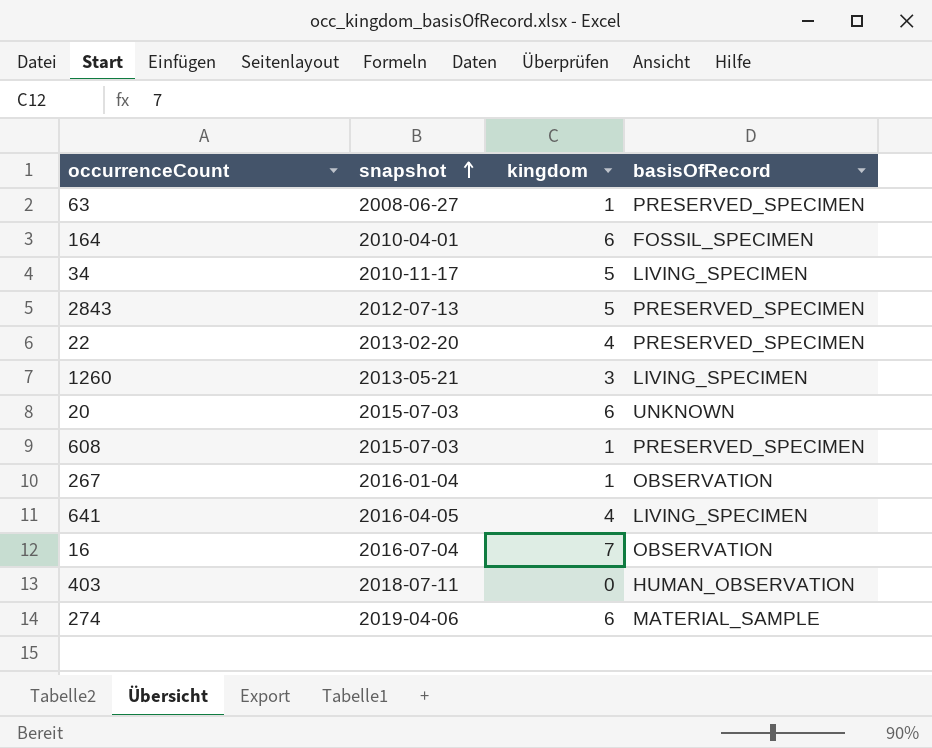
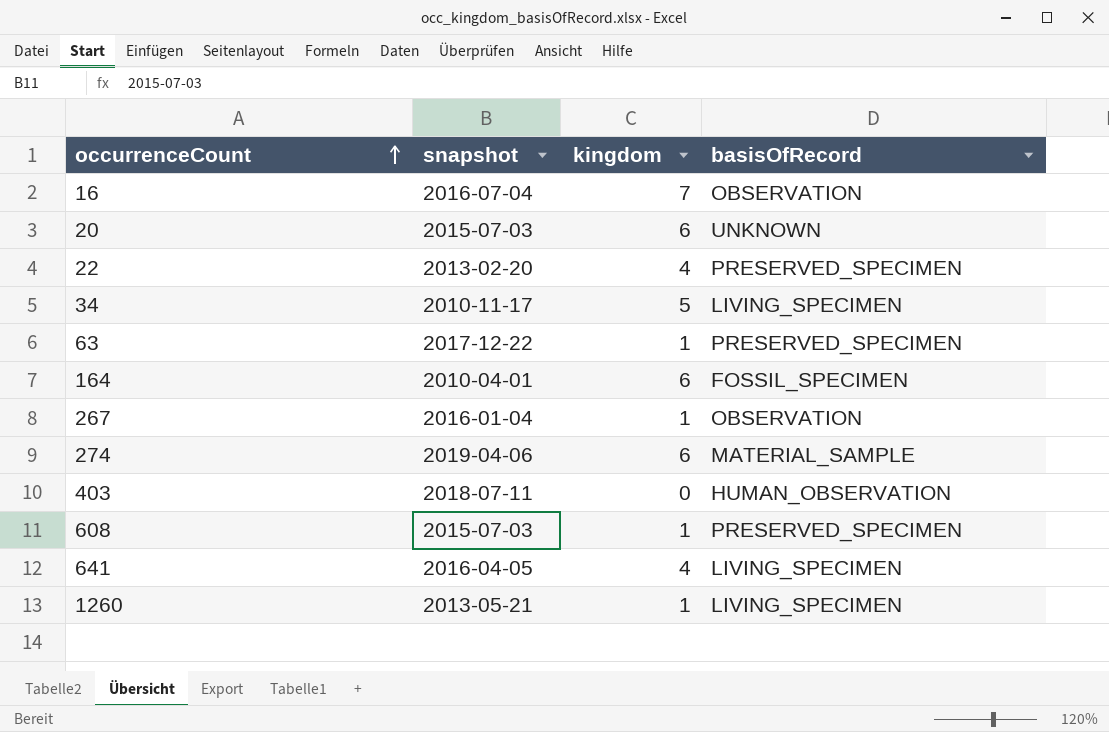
row order: snapshot ascending -> occurrenceCount ascending
row 2843: 2012-07-13 | 5 | PRESERVED_SPECIMEN -> none
63 | snapshot: 2008-06-27 -> 2017-12-22
1260 | kingdom: 3 -> 1

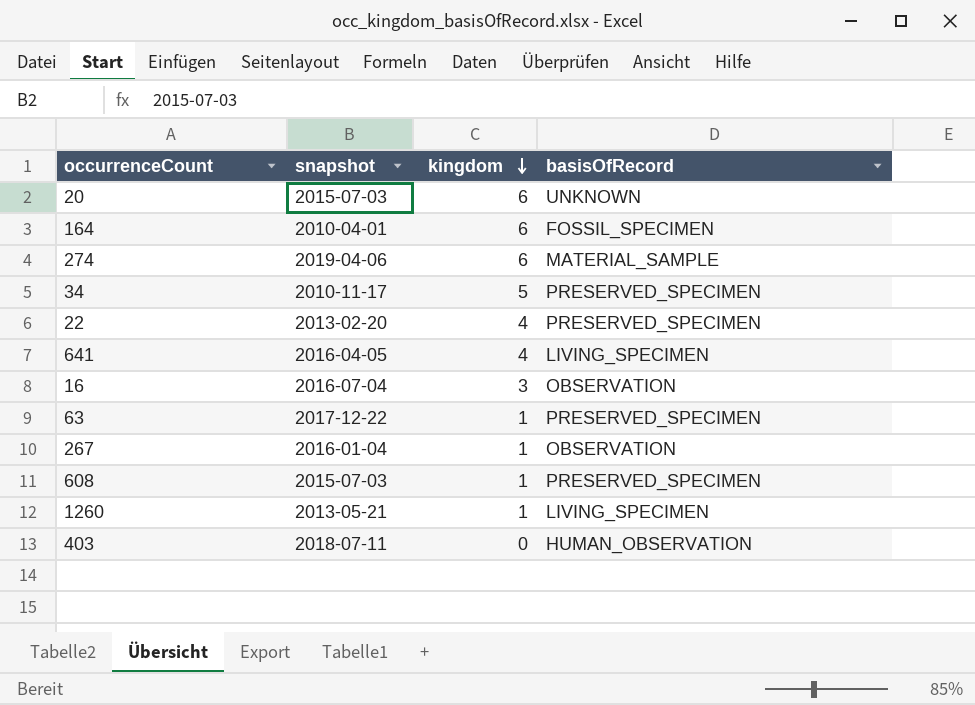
row order: occurrenceCount ascending -> kingdom descending
34 | basisOfRecord: LIVING_SPECIMEN -> PRESERVED_SPECIMEN
16 | kingdom: 7 -> 3

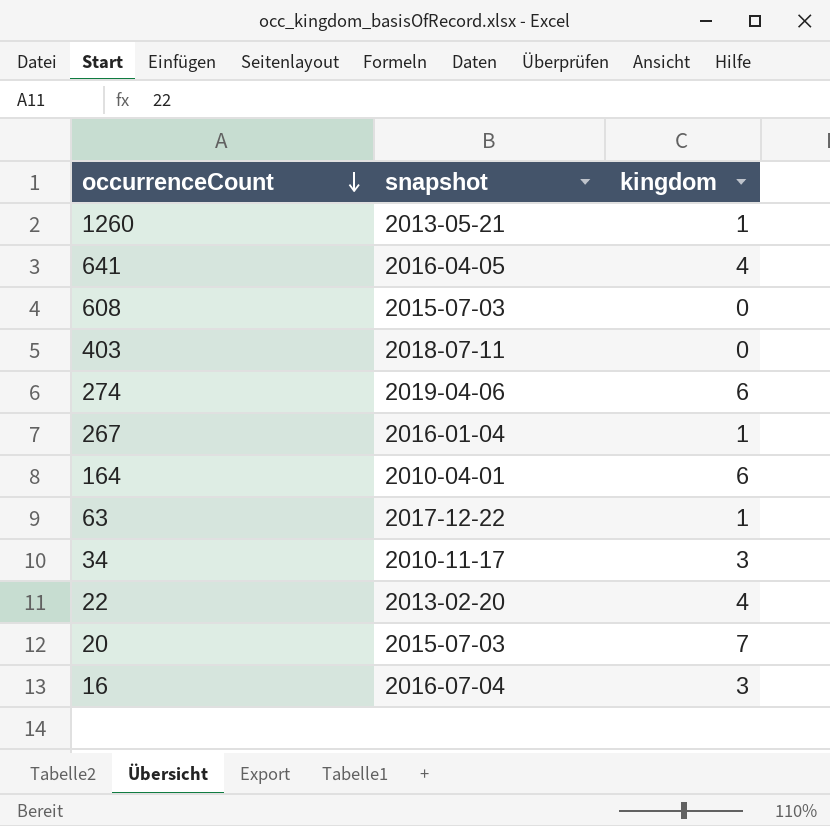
row order: kingdom descending -> occurrenceCount descending
column basisOfRecord | position: 4 -> none
608 | kingdom: 1 -> 0
34 | kingdom: 5 -> 3
20 | kingdom: 6 -> 7

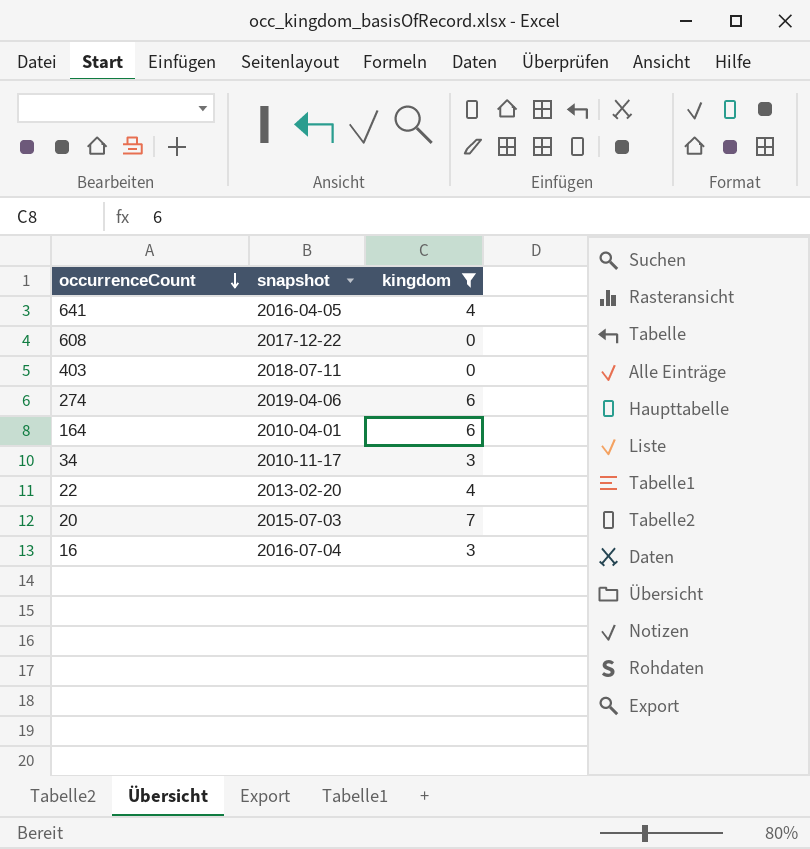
filter: none -> kingdom != 1
608 | snapshot: 2015-07-03 -> 2017-12-22

